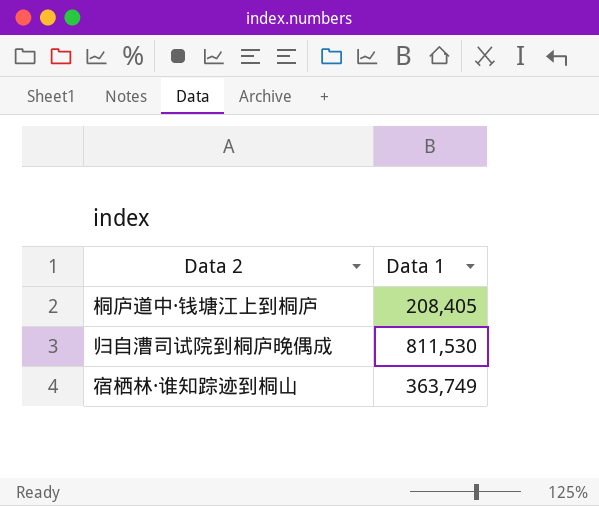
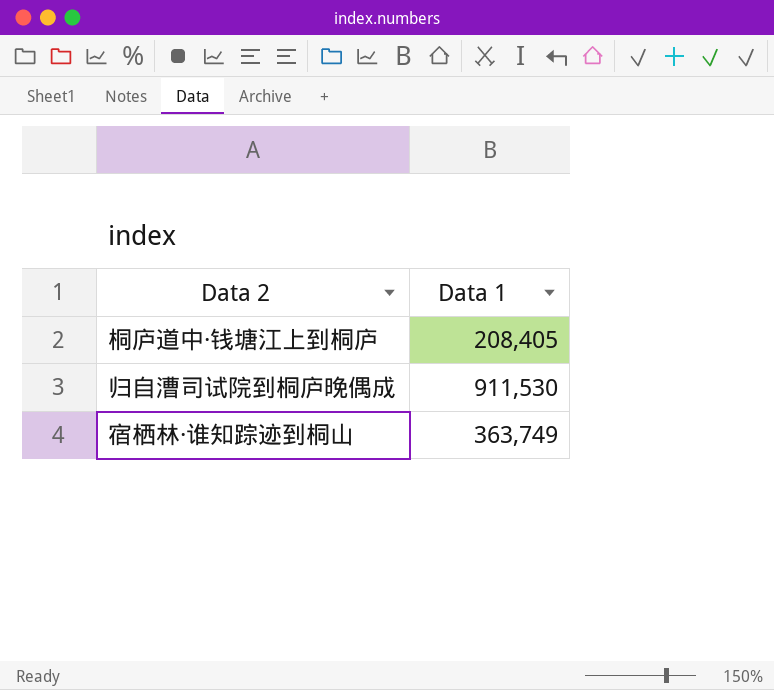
归自漕司试院到桐庐晚偶成 | Data 1: 811,530 -> 911,530

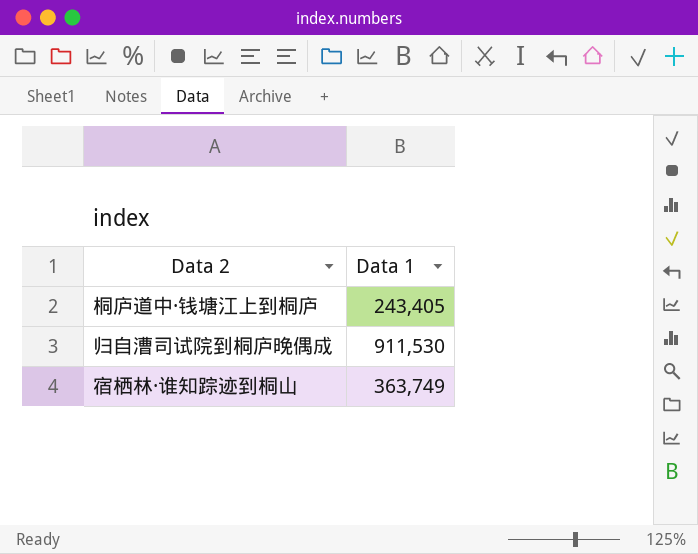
桐庐道中·钱塘江上到桐庐 | Data 1: 208,405 -> 243,405

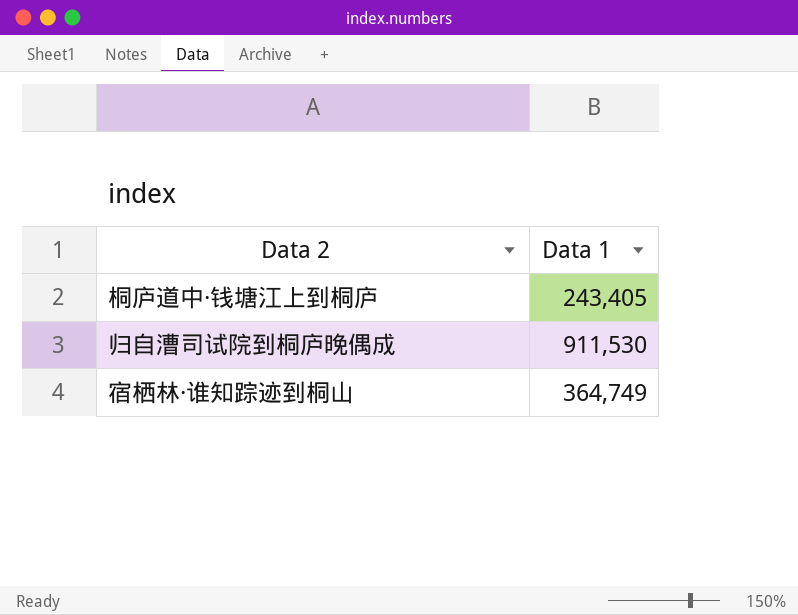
宿栖林·谁知踪迹到桐山 | Data 1: 363,749 -> 364,749

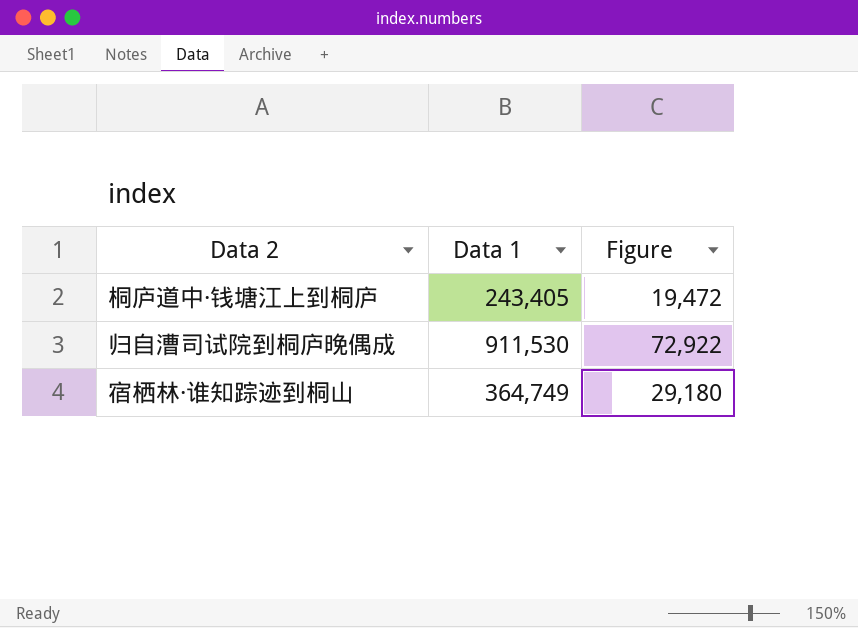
column Figure | formula: none -> [Data 1] * 0.08

